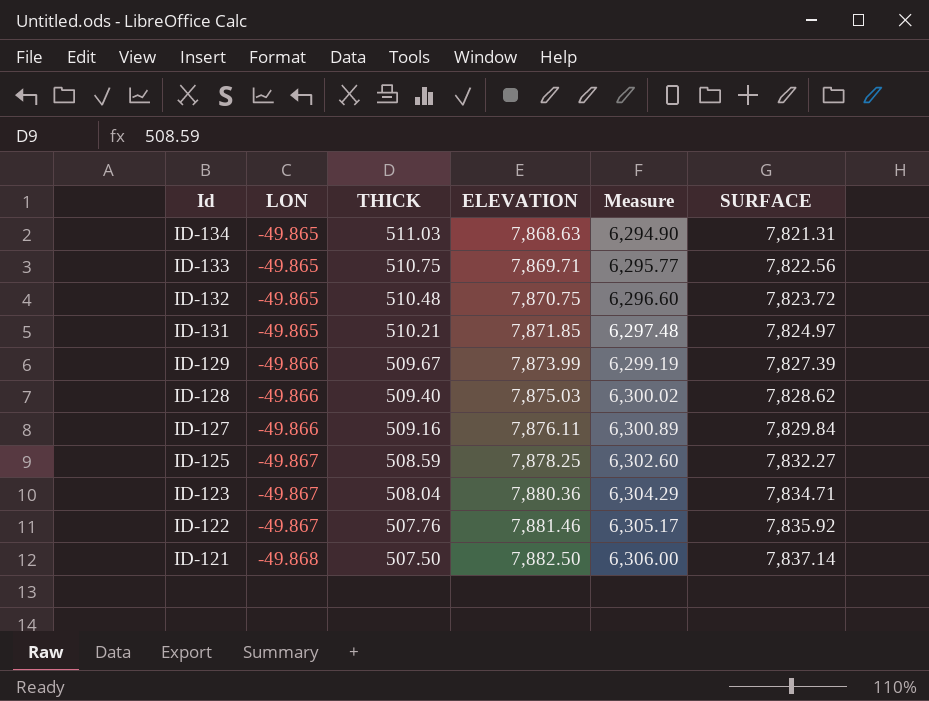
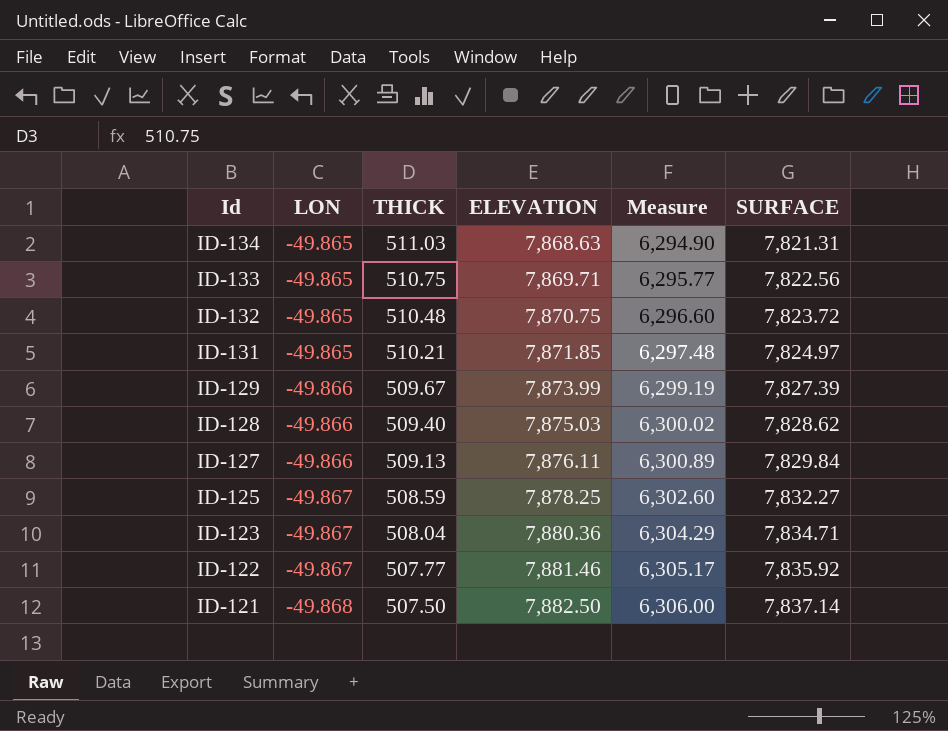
ID-127 | THICK: 509.16 -> 509.13
ID-122 | THICK: 507.76 -> 507.77

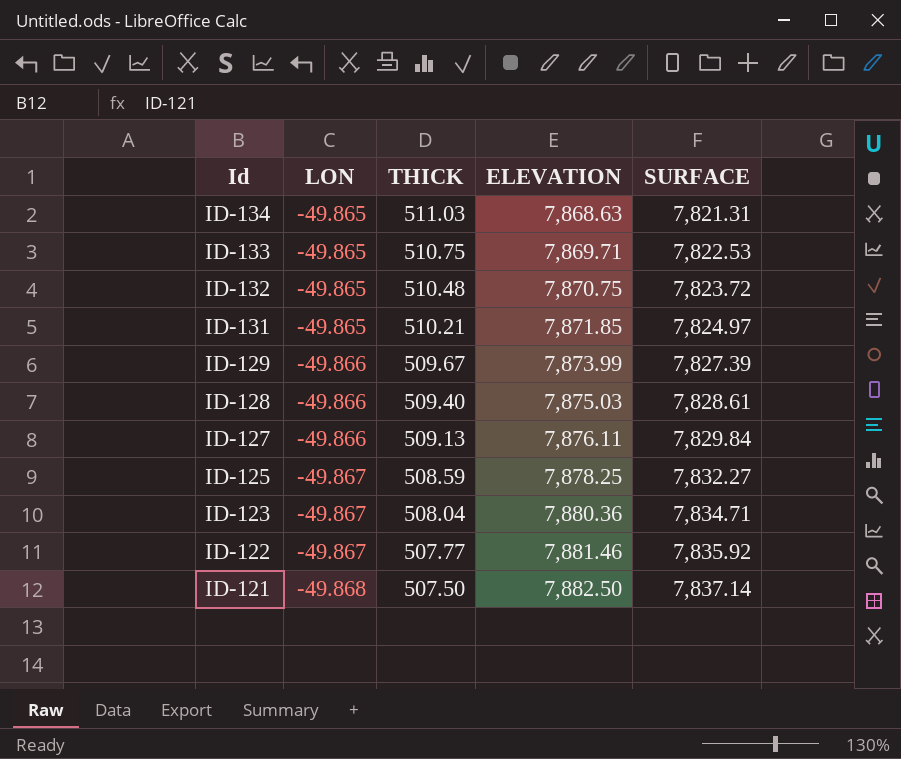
column Measure | formula: [ELEVATION] * 0.8 -> none
ID-133 | SURFACE: 7,822.56 -> 7,822.53
ID-128 | SURFACE: 7,828.62 -> 7,828.61

